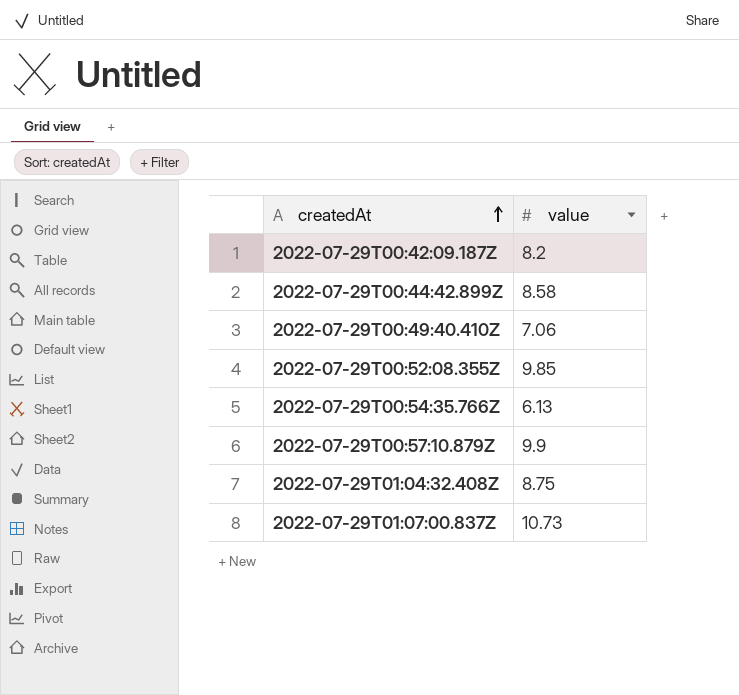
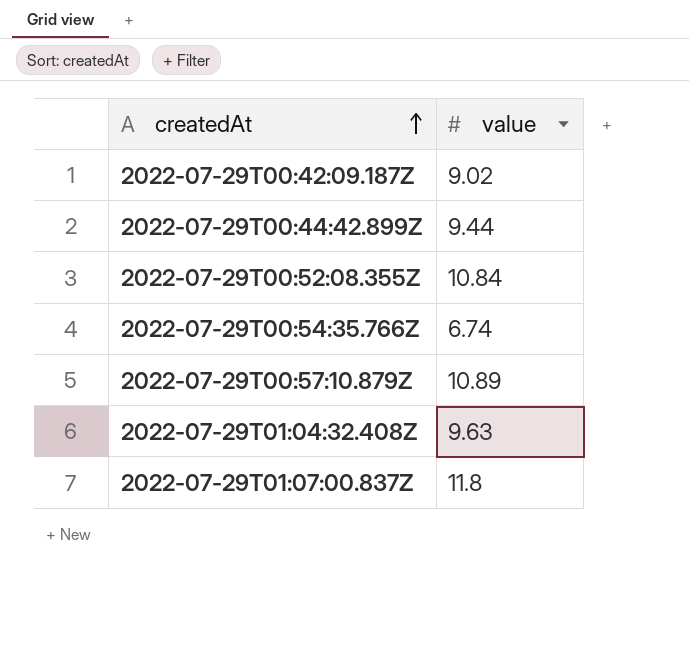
row 2022-07-29T00:49:40.410Z: 7.06 -> none
2022-07-29T00:42:09.187Z | value: 8.2 -> 9.02
2022-07-29T00:44:42.899Z | value: 8.58 -> 9.44
2022-07-29T00:52:08.355Z | value: 9.85 -> 10.84
2022-07-29T00:54:35.766Z | value: 6.13 -> 6.74
2022-07-29T00:57:10.879Z | value: 9.9 -> 10.89
2022-07-29T01:04:32.408Z | value: 8.75 -> 9.63
2022-07-29T01:07:00.837Z | value: 10.73 -> 11.8

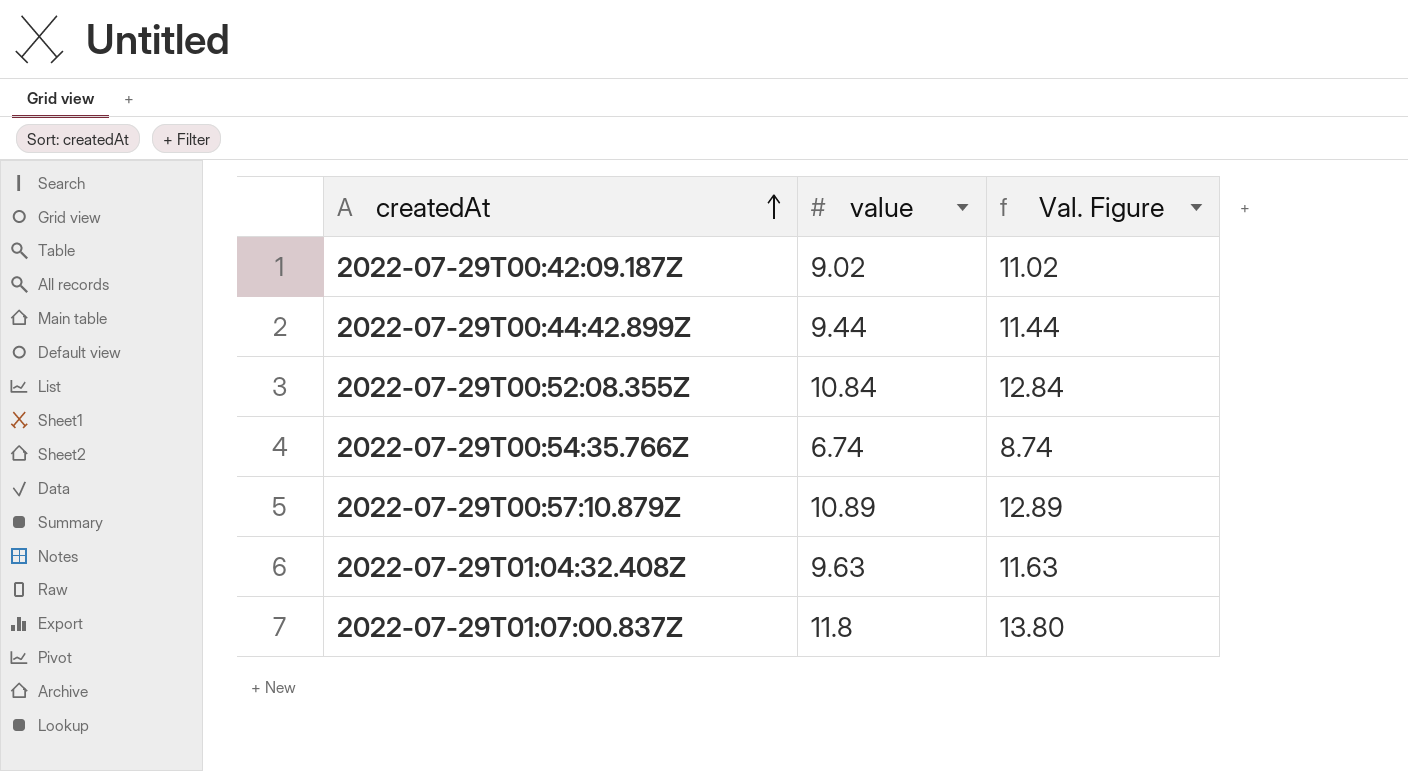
column Val. Figure | formula: none -> [value] + 2

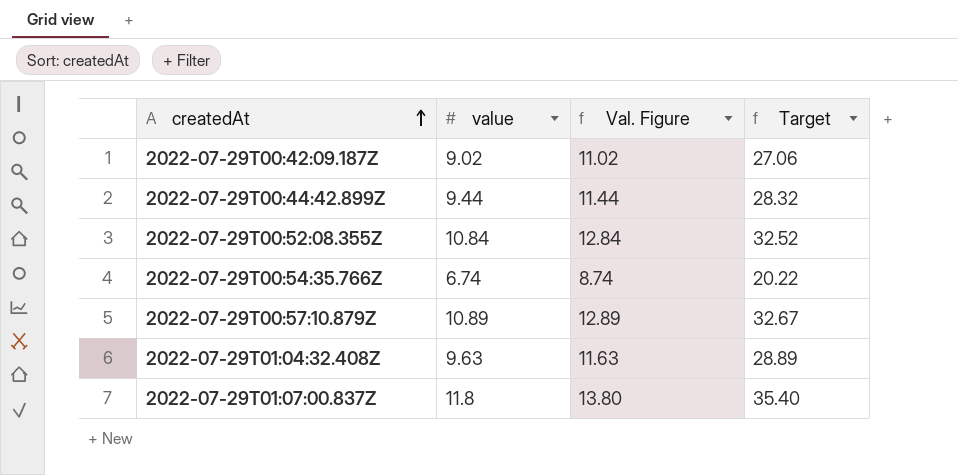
column Target | formula: none -> [value] * 3

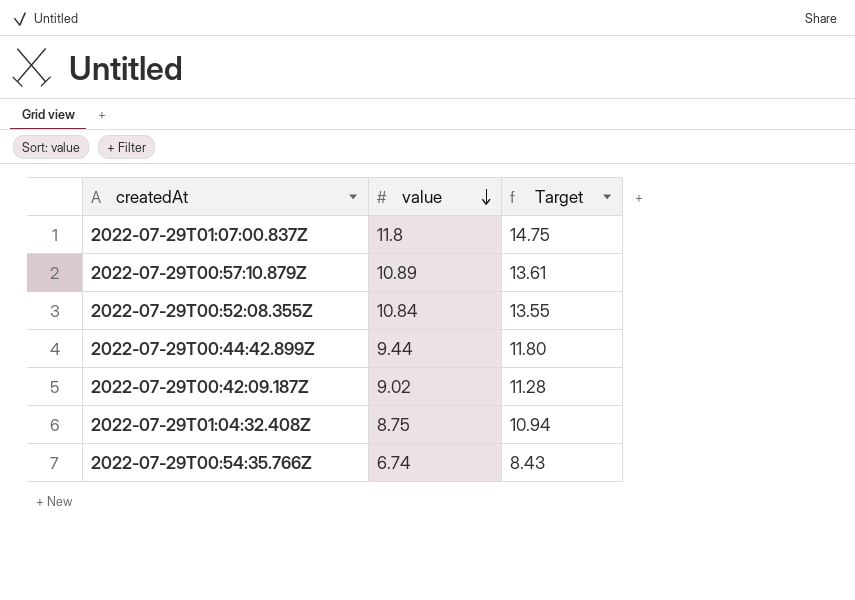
row order: createdAt ascending -> value descending
column Val. Figure | formula: [value] + 2 -> none
column Target | formula: [value] * 3 -> [value] * 1.25
2022-07-29T01:04:32.408Z | value: 9.63 -> 8.75

